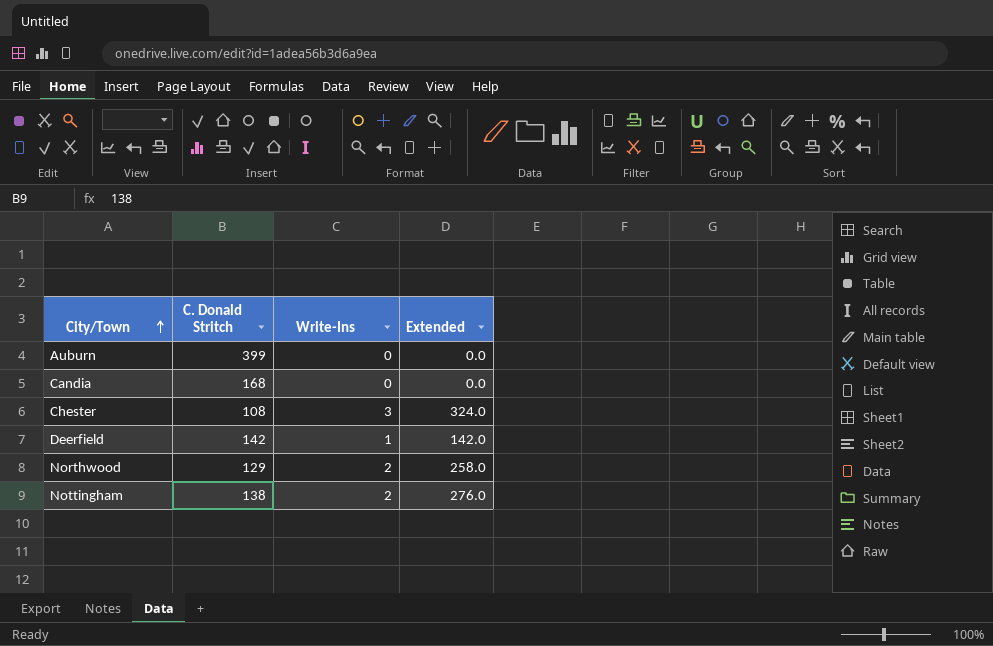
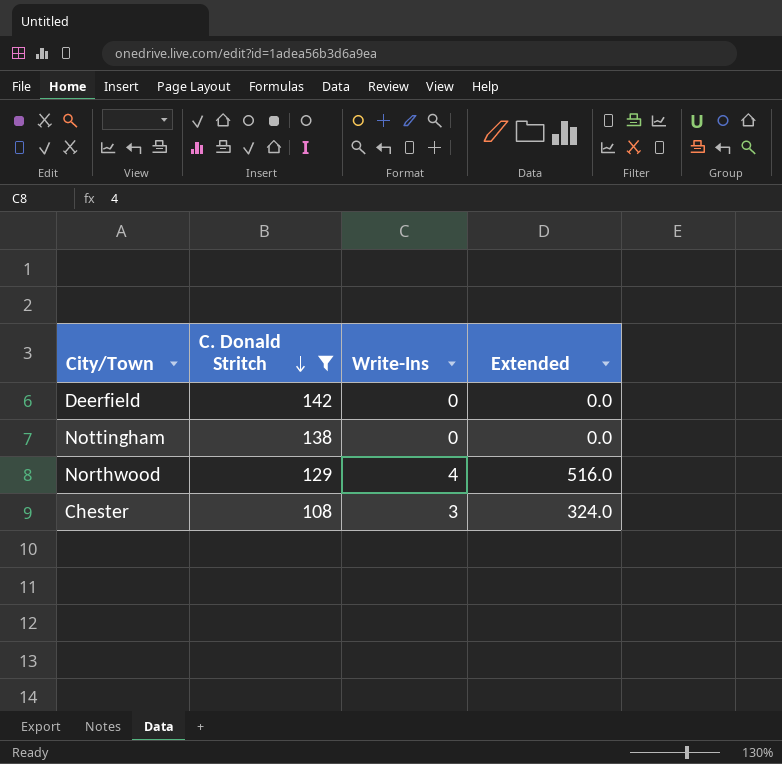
filter: none -> C. Donald Stritch <= 142
row order: City/Town ascending -> C. Donald Stritch descending
Deerfield | Write-Ins: 1 -> 0
Deerfield | Extended: 142.0 -> 0.0
Nottingham | Write-Ins: 2 -> 0
Nottingham | Extended: 276.0 -> 0.0
Northwood | Write-Ins: 2 -> 4
Northwood | Extended: 258.0 -> 516.0

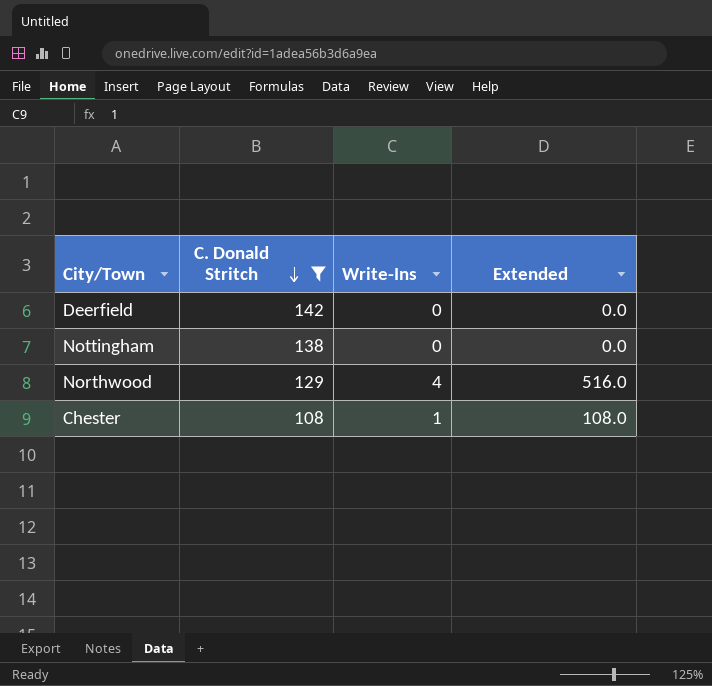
Chester | Write-Ins: 3 -> 1
Chester | Extended: 324.0 -> 108.0

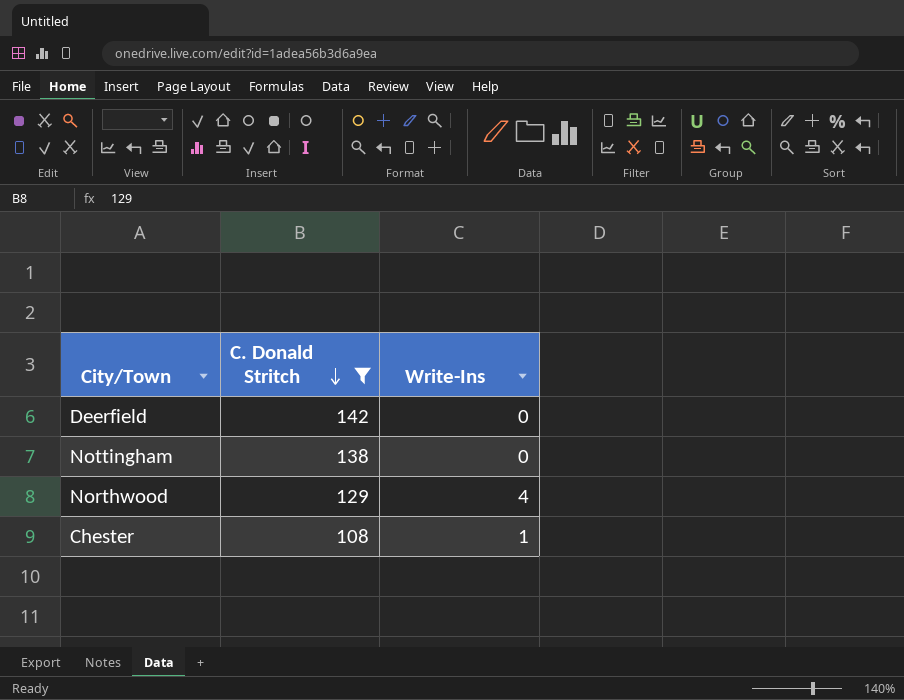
column Extended | formula: [C. Donald Stritch] * [Write-Ins] -> none

